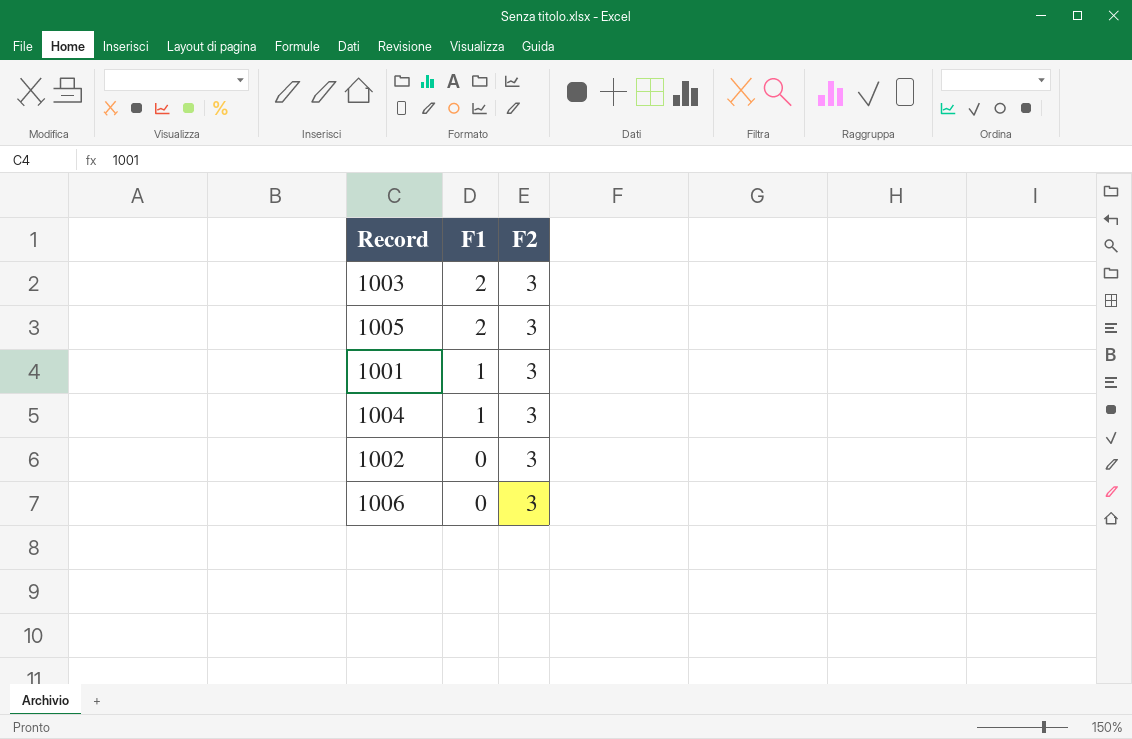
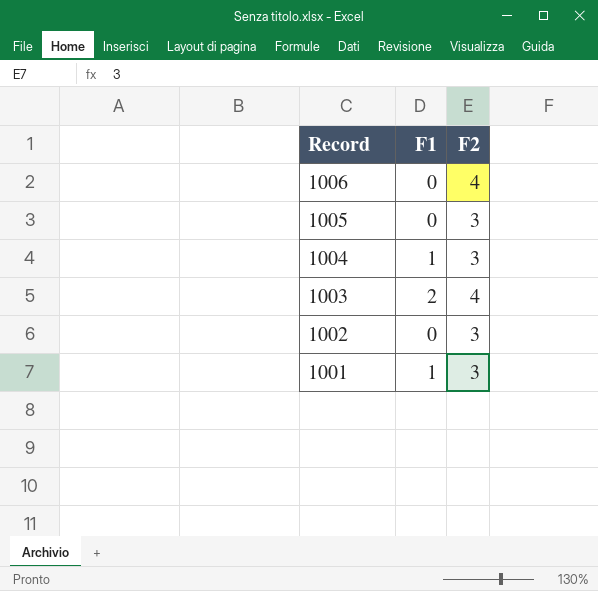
row order: F1 descending -> Record descending
1006 | F2: 3 -> 4
1005 | F1: 2 -> 0
1003 | F2: 3 -> 4

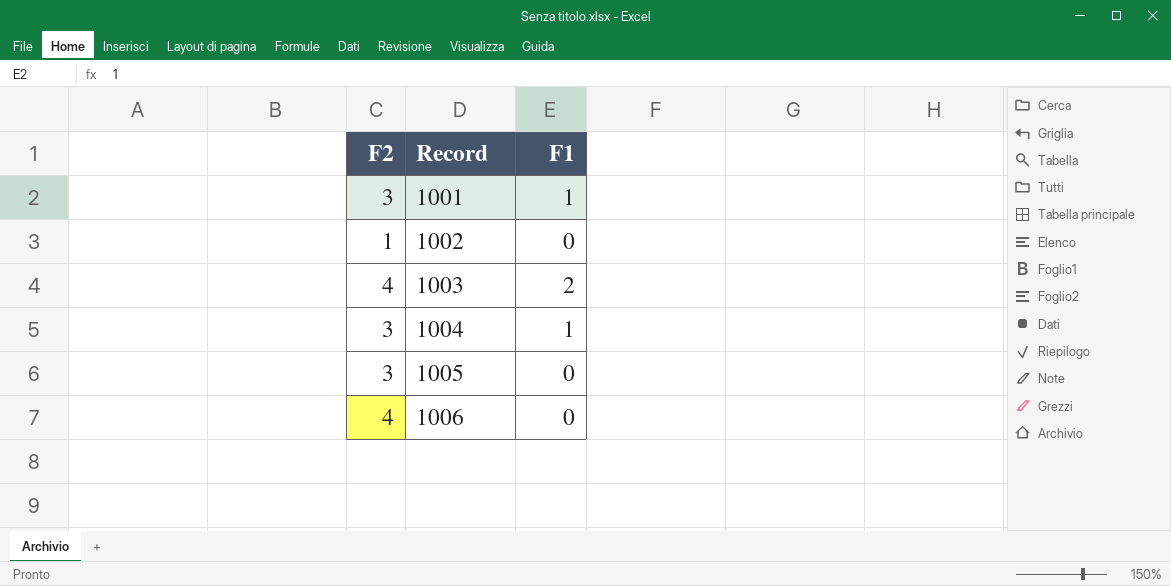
row order: Record descending -> Record ascending
column F2 | position: 3 -> 1
1002 | F2: 3 -> 1

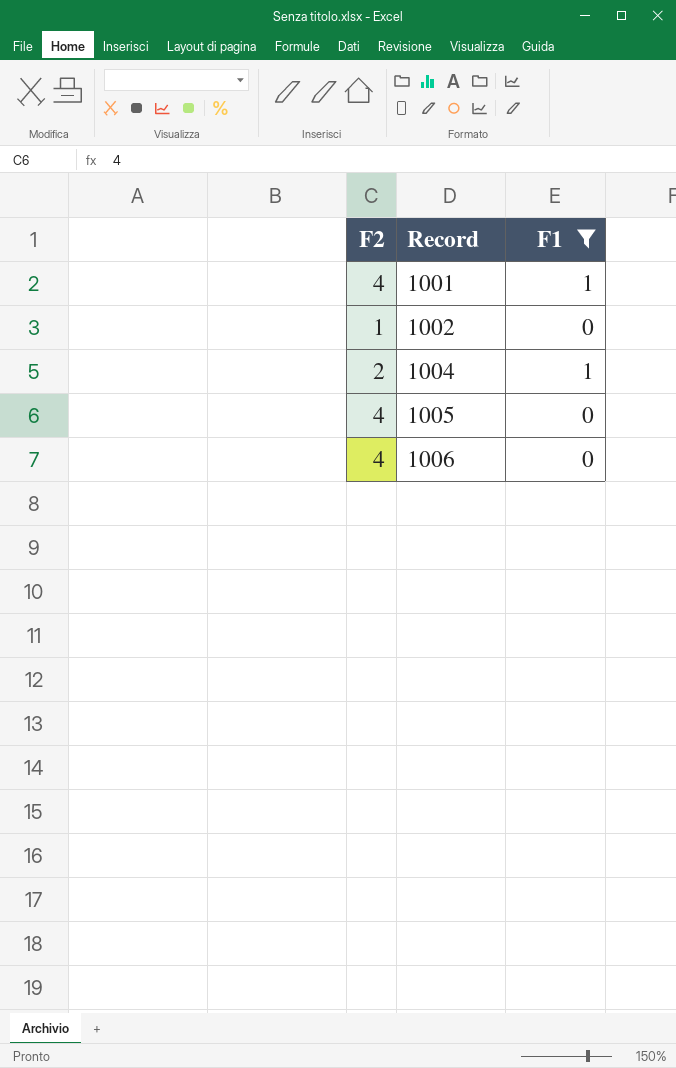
filter: none -> F1 != 2
1001 | F2: 3 -> 4
1004 | F2: 3 -> 2
1005 | F2: 3 -> 4

